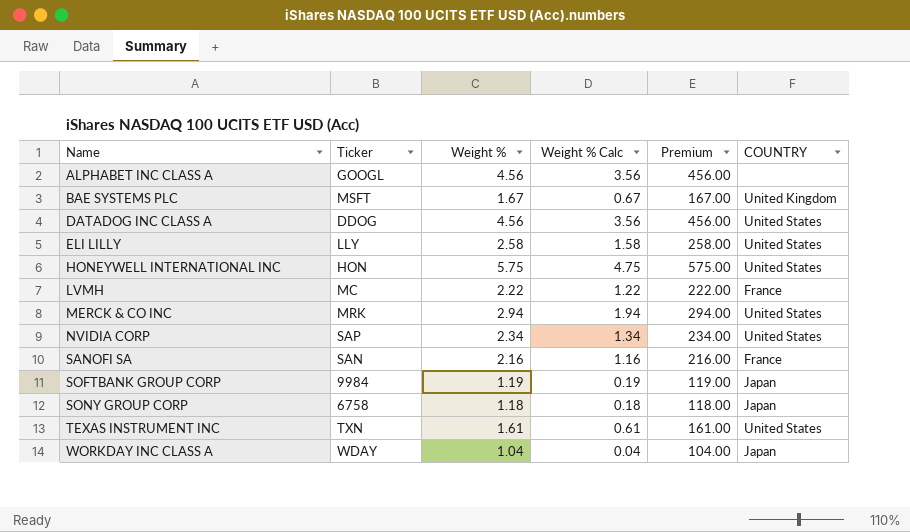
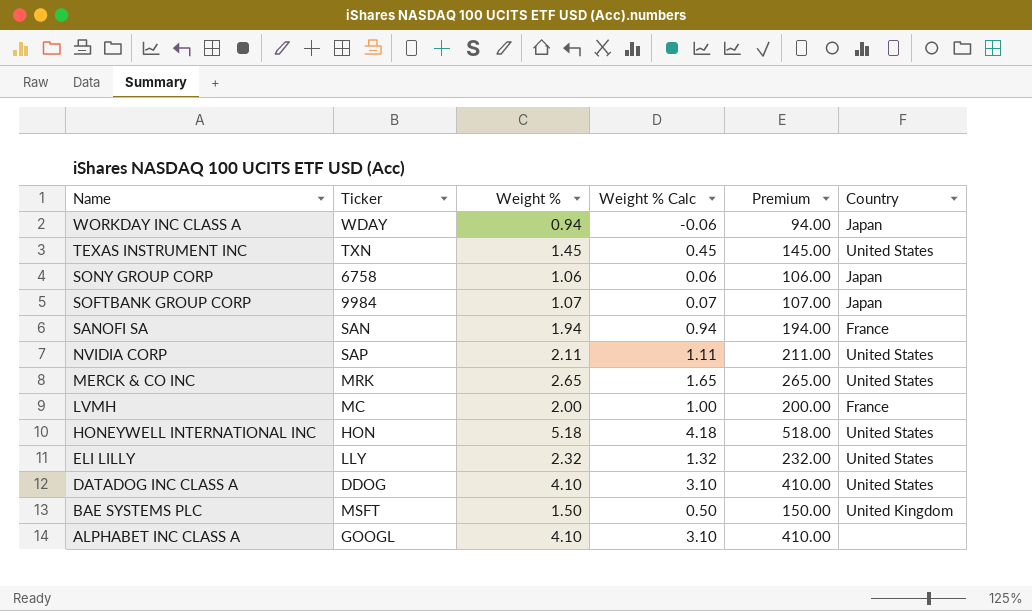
row order: Name ascending -> Name descending
column name: COUNTRY -> Country
WORKDAY INC CLASS A | Weight %: 1.04 -> 0.94
WORKDAY INC CLASS A | Weight % Calc: 0.04 -> -0.06
WORKDAY INC CLASS A | Premium: 104.00 -> 94.00
TEXAS INSTRUMENT INC | Weight %: 1.61 -> 1.45
TEXAS INSTRUMENT INC | Weight % Calc: 0.61 -> 0.45
TEXAS INSTRUMENT INC | Premium: 161.00 -> 145.00
SONY GROUP CORP | Weight %: 1.18 -> 1.06
SONY GROUP CORP | Weight % Calc: 0.18 -> 0.06
SONY GROUP CORP | Premium: 118.00 -> 106.00
SOFTBANK GROUP CORP | Weight %: 1.19 -> 1.07
SOFTBANK GROUP CORP | Weight % Calc: 0.19 -> 0.07
SOFTBANK GROUP CORP | Premium: 119.00 -> 107.00
SANOFI SA | Weight %: 2.16 -> 1.94
SANOFI SA | Weight % Calc: 1.16 -> 0.94
SANOFI SA | Premium: 216.00 -> 194.00
NVIDIA CORP | Weight %: 2.34 -> 2.11
NVIDIA CORP | Weight % Calc: 1.34 -> 1.11
NVIDIA CORP | Premium: 234.00 -> 211.00
MERCK & CO INC | Weight %: 2.94 -> 2.65
MERCK & CO INC | Weight % Calc: 1.94 -> 1.65
MERCK & CO INC | Premium: 294.00 -> 265.00
LVMH | Weight %: 2.22 -> 2.00
LVMH | Weight % Calc: 1.22 -> 1.00
LVMH | Premium: 222.00 -> 200.00
HONEYWELL INTERNATIONAL INC | Weight %: 5.75 -> 5.18
HONEYWELL INTERNATIONAL INC | Weight % Calc: 4.75 -> 4.18
HONEYWELL INTERNATIONAL INC | Premium: 575.00 -> 518.00
ELI LILLY | Weight %: 2.58 -> 2.32
ELI LILLY | Weight % Calc: 1.58 -> 1.32
ELI LILLY | Premium: 258.00 -> 232.00
DATADOG INC CLASS A | Weight %: 4.56 -> 4.10
DATADOG INC CLASS A | Weight % Calc: 3.56 -> 3.10
DATADOG INC CLASS A | Premium: 456.00 -> 410.00
BAE SYSTEMS PLC | Weight %: 1.67 -> 1.50
BAE SYSTEMS PLC | Weight % Calc: 0.67 -> 0.50
BAE SYSTEMS PLC | Premium: 167.00 -> 150.00
ALPHABET INC CLASS A | Weight %: 4.56 -> 4.10
ALPHABET INC CLASS A | Weight % Calc: 3.56 -> 3.10
ALPHABET INC CLASS A | Premium: 456.00 -> 410.00

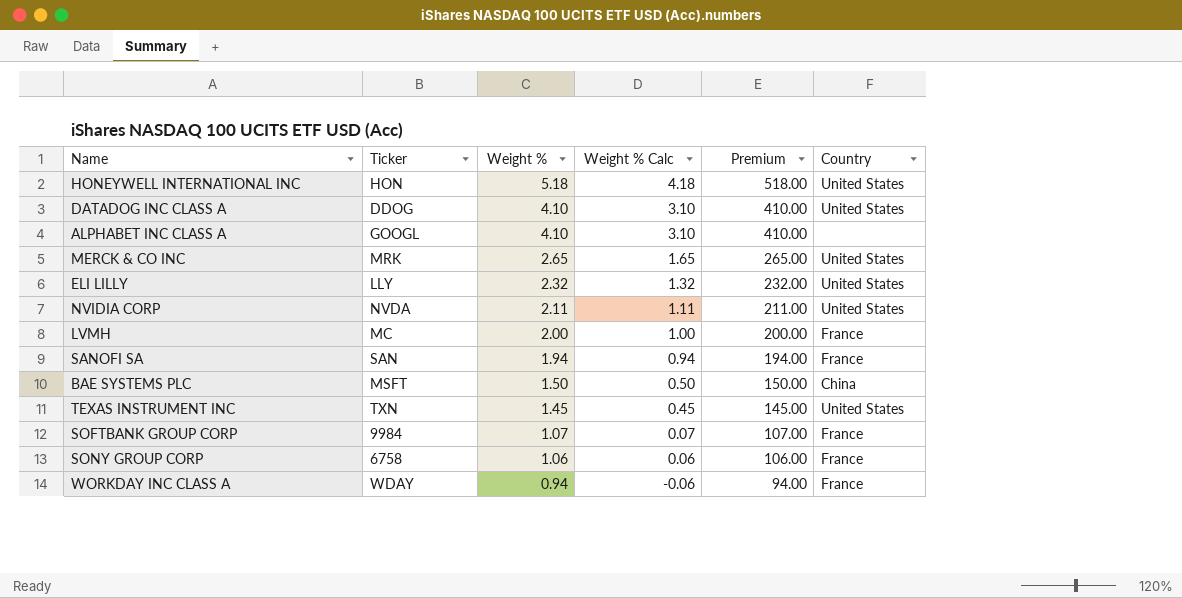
row order: Name descending -> Weight % descending
NVIDIA CORP | Ticker: SAP -> NVDA
BAE SYSTEMS PLC | Country: United Kingdom -> China
SOFTBANK GROUP CORP | Country: Japan -> France
SONY GROUP CORP | Country: Japan -> France
WORKDAY INC CLASS A | Country: Japan -> France

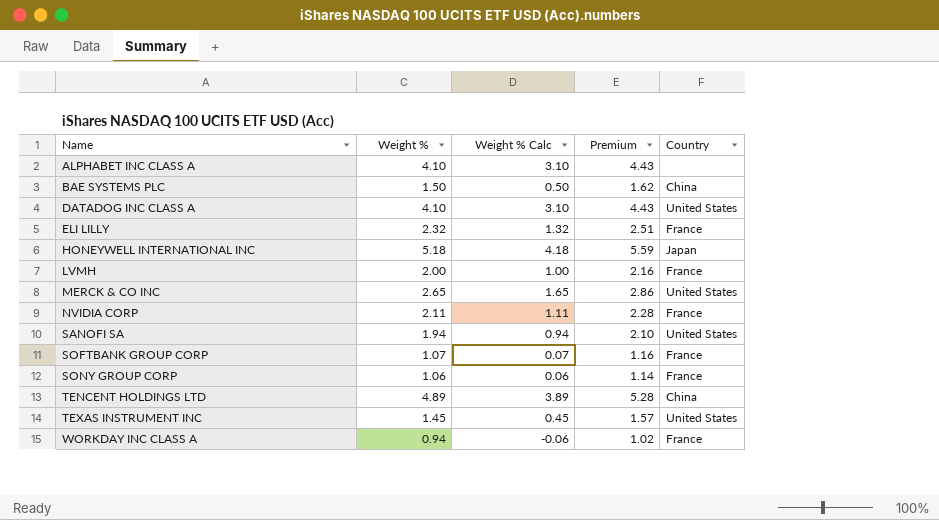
row order: Weight % descending -> Name ascending
column Ticker | position: 2 -> none
column Premium | formula: [Weight %] * 100 -> [Weight %] * 1.08
ELI LILLY | Country: United States -> France
HONEYWELL INTERNATIONAL INC | Country: United States -> Japan
NVIDIA CORP | Country: United States -> France
SANOFI SA | Country: France -> United States
row TENCENT HOLDINGS LTD: none -> 4.89 | 3.89 | 5.28 | China

